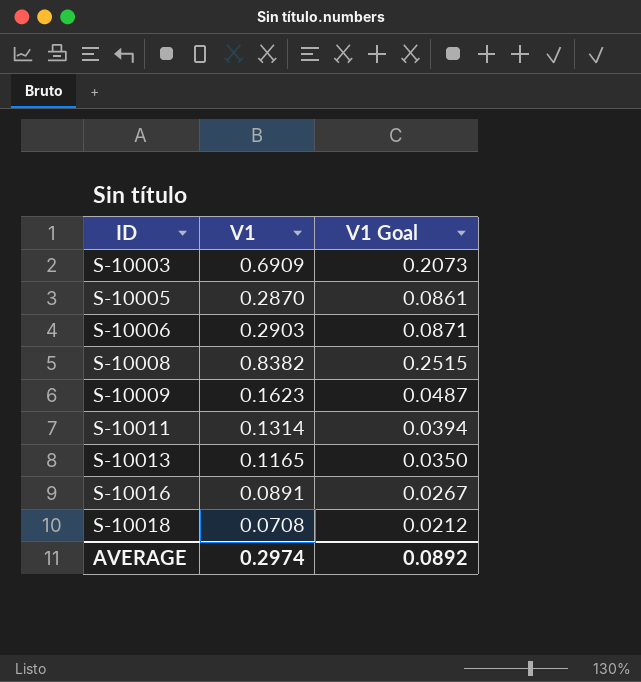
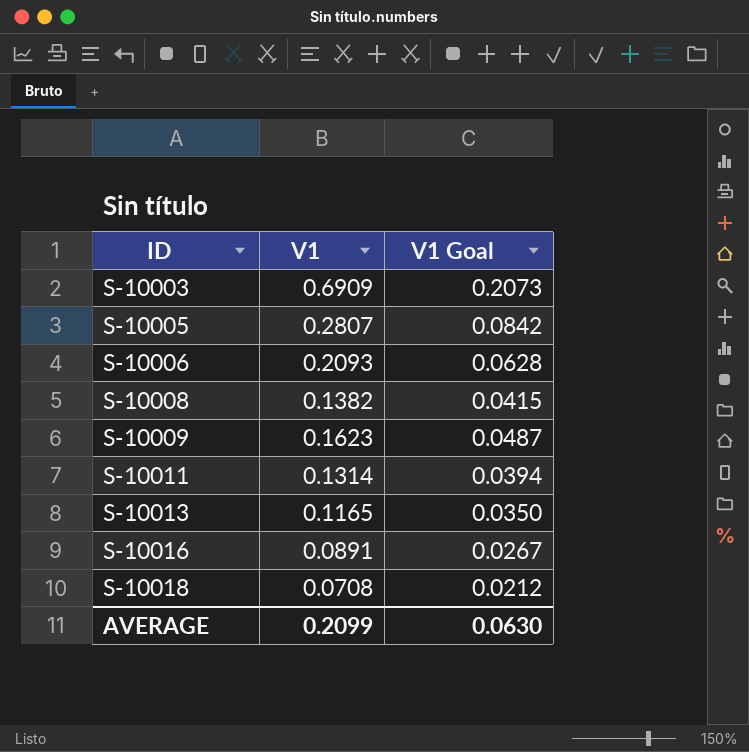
S-10005 | V1: 0.2870 -> 0.2807
S-10005 | V1 Goal: 0.0861 -> 0.0842
S-10006 | V1: 0.2903 -> 0.2093
S-10006 | V1 Goal: 0.0871 -> 0.0628
S-10008 | V1: 0.8382 -> 0.1382
S-10008 | V1 Goal: 0.2515 -> 0.0415
AVERAGE | V1: 0.2974 -> 0.2099
AVERAGE | V1 Goal: 0.0892 -> 0.0630

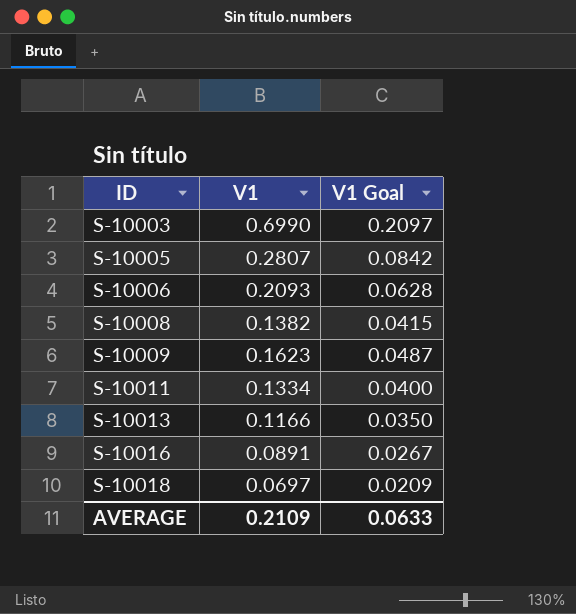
S-10003 | V1: 0.6909 -> 0.6990
S-10003 | V1 Goal: 0.2073 -> 0.2097
S-10011 | V1: 0.1314 -> 0.1334
S-10011 | V1 Goal: 0.0394 -> 0.0400
S-10013 | V1: 0.1165 -> 0.1166
S-10018 | V1: 0.0708 -> 0.0697
S-10018 | V1 Goal: 0.0212 -> 0.0209
AVERAGE | V1: 0.2099 -> 0.2109
AVERAGE | V1 Goal: 0.0630 -> 0.0633

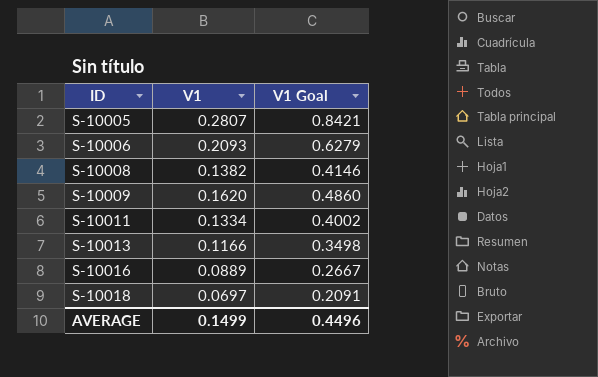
column V1 Goal | formula: [V1] * 0.3 -> [V1] * 3
row S-10003: 0.6990 | 0.2097 -> none
S-10009 | V1: 0.1623 -> 0.1620
S-10016 | V1: 0.0891 -> 0.0889
AVERAGE | V1: 0.2109 -> 0.1499
AVERAGE | V1 Goal: 0.0633 -> 0.4496

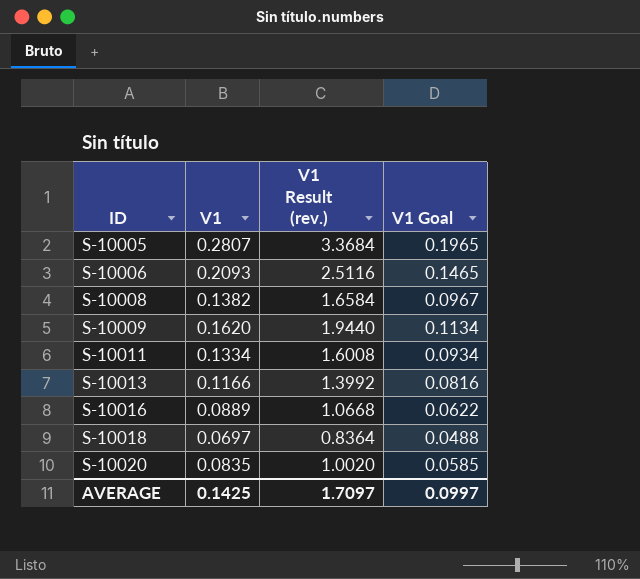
column V1 Result (rev.) | formula: none -> [V1] * 12
column V1 Goal | formula: [V1] * 3 -> [V1] * 0.7
row S-10020: none -> 0.0835 | 1.0020 | 0.0585
AVERAGE | V1: 0.1499 -> 0.1425
AVERAGE | V1 Goal: 0.4496 -> 0.0997

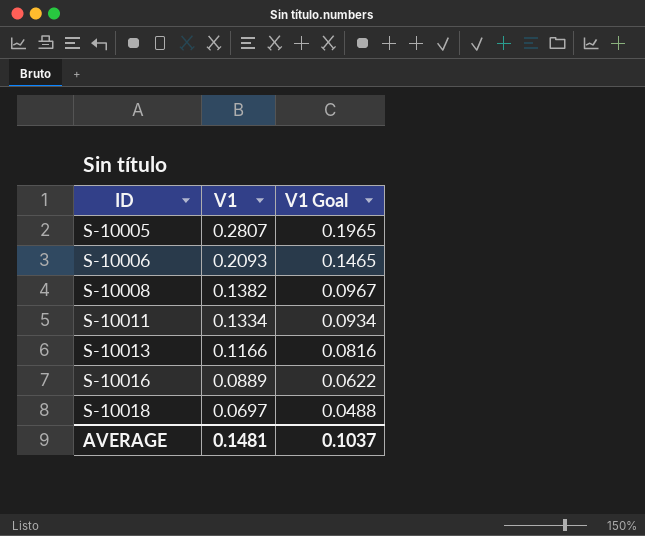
column V1 Result (rev.) | formula: [V1] * 12 -> none
row S-10009: 0.1620 | 1.9440 | 0.1134 -> none
row S-10020: 0.0835 | 1.0020 | 0.0585 -> none
AVERAGE | V1: 0.1425 -> 0.1481
AVERAGE | V1 Goal: 0.0997 -> 0.1037

